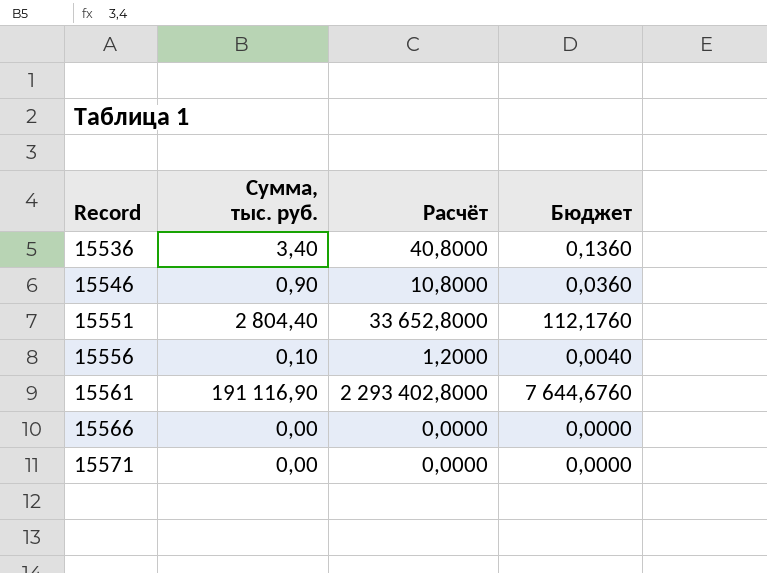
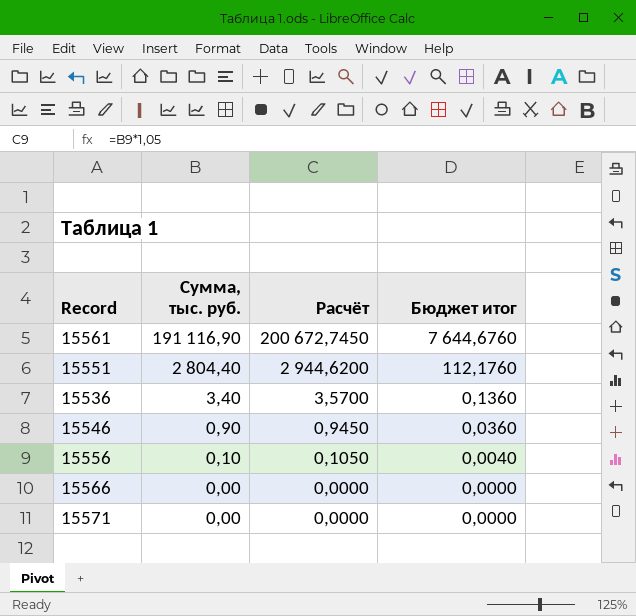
row order: Record ascending -> Сумма, тыс. руб. descending
column Расчёт | formula: [Сумма, тыс. руб.] * 12 -> [Сумма, тыс. руб.] * 1,05
column name: Бюджет -> Бюджет итог

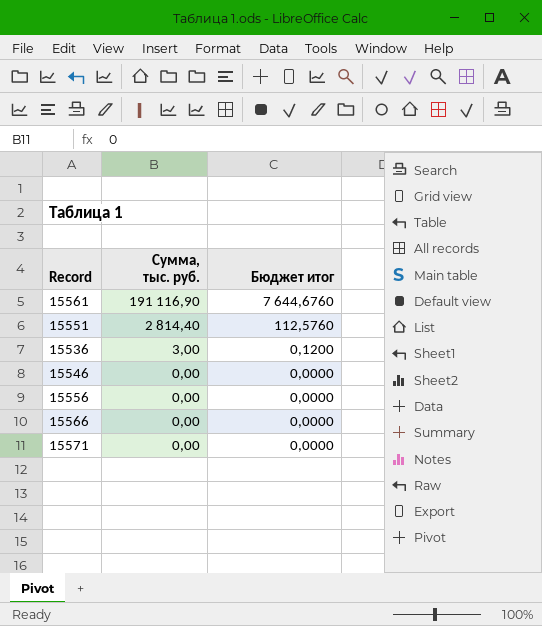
column Расчёт | formula: [Сумма, тыс. руб.] * 1,05 -> none
15551 | Сумма, тыс. руб.: 2 804,40 -> 2 814,40
15551 | Бюджет итог: 112,1760 -> 112,5760
15536 | Сумма, тыс. руб.: 3,40 -> 3,00
15536 | Бюджет итог: 0,1360 -> 0,1200
15546 | Сумма, тыс. руб.: 0,90 -> 0,00
15546 | Бюджет итог: 0,0360 -> 0,0000
15556 | Сумма, тыс. руб.: 0,10 -> 0,00
15556 | Бюджет итог: 0,0040 -> 0,0000

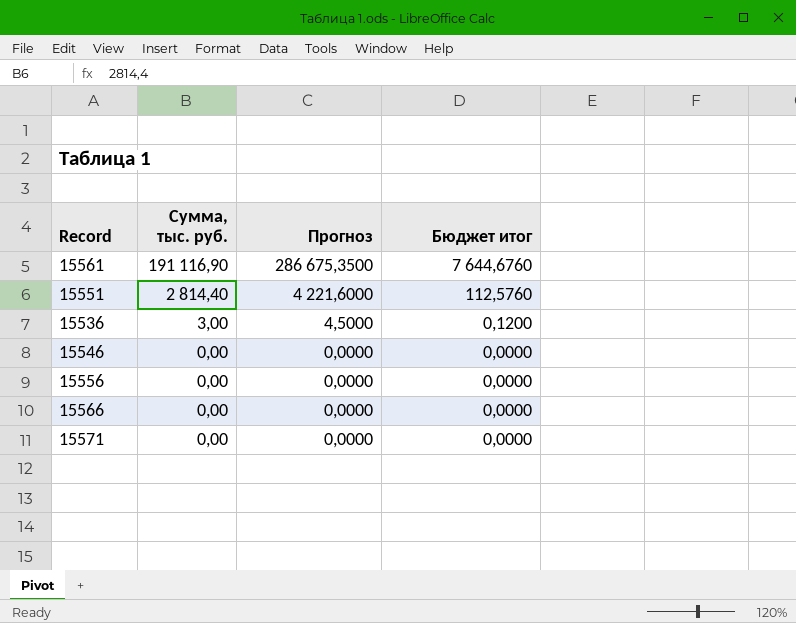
column Прогноз | formula: none -> [Сумма, тыс. руб.] * 1,5

